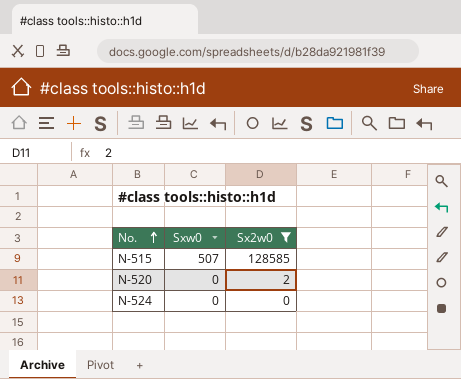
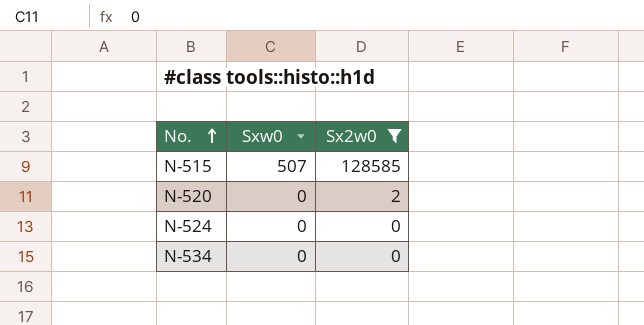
row N-534: none -> 0 | 0

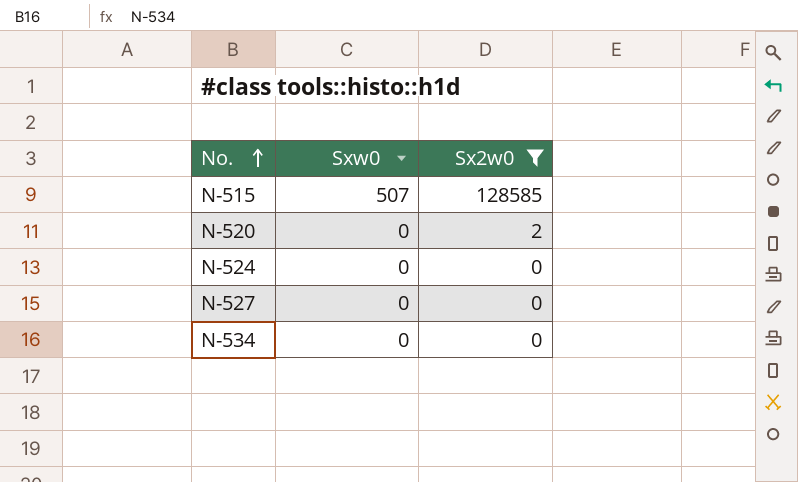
row N-527: none -> 0 | 0

